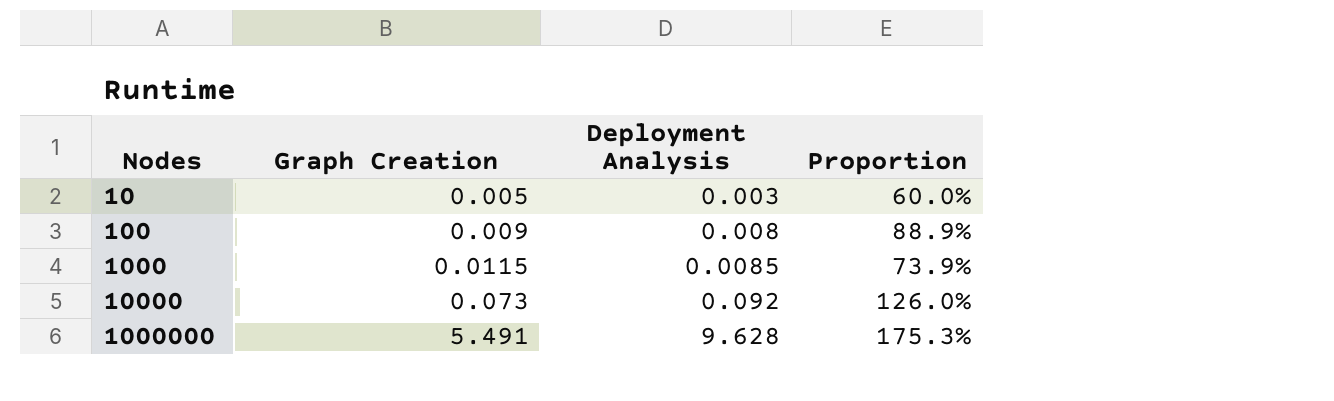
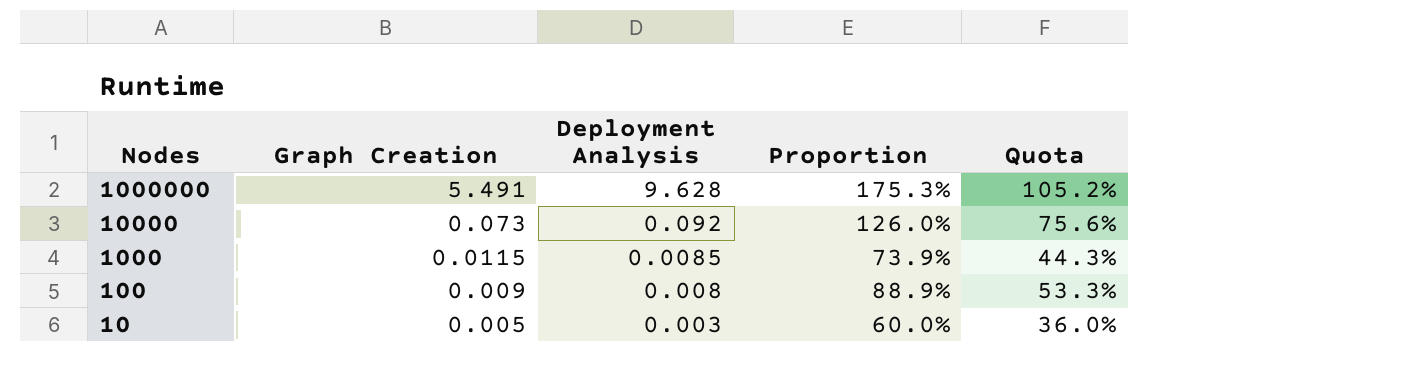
row order: Nodes ascending -> Nodes descending
column Quota | formula: none -> [Proportion] * 0.6

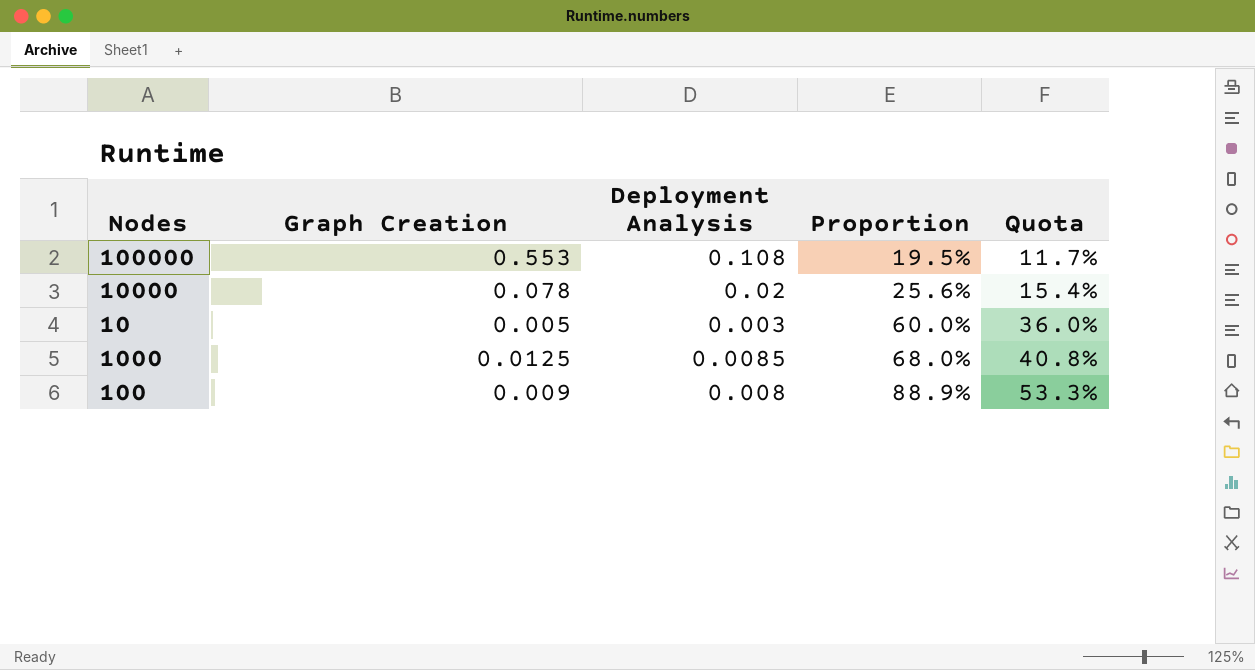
row order: Nodes descending -> Proportion ascending
row 1000000: 5.491 | 9.628 | 175.3% | 105.2% -> none
row 100000: none -> 0.553 | 0.108 | 19.5% | 11.7%
10000 | Graph Creation: 0.073 -> 0.078
10000 | Deployment Analysis: 0.092 -> 0.02
10000 | Proportion: 126.0% -> 25.6%
10000 | Quota: 75.6% -> 15.4%
1000 | Graph Creation: 0.0115 -> 0.0125
1000 | Proportion: 73.9% -> 68.0%
1000 | Quota: 44.3% -> 40.8%

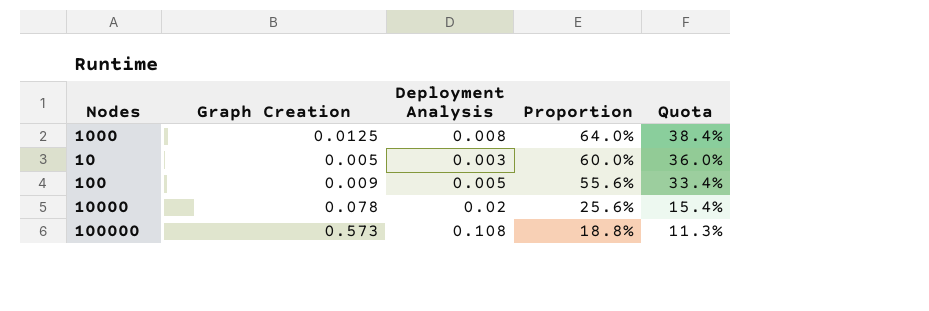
row order: Proportion ascending -> Proportion descending
1000 | Deployment Analysis: 0.0085 -> 0.008
1000 | Proportion: 68.0% -> 64.0%
1000 | Quota: 40.8% -> 38.4%
100 | Deployment Analysis: 0.008 -> 0.005
100 | Proportion: 88.9% -> 55.6%
100 | Quota: 53.3% -> 33.4%
100000 | Graph Creation: 0.553 -> 0.573
100000 | Proportion: 19.5% -> 18.8%
100000 | Quota: 11.7% -> 11.3%

